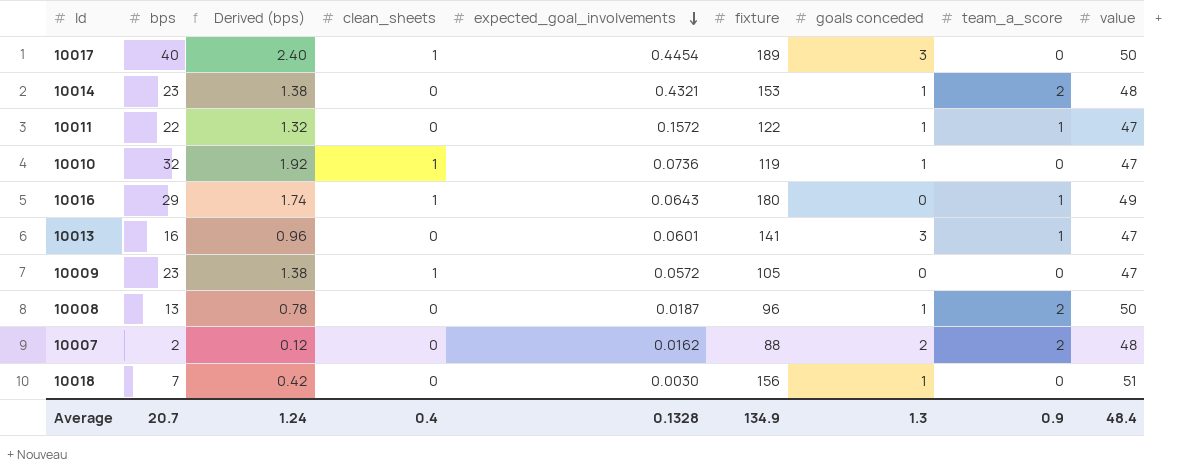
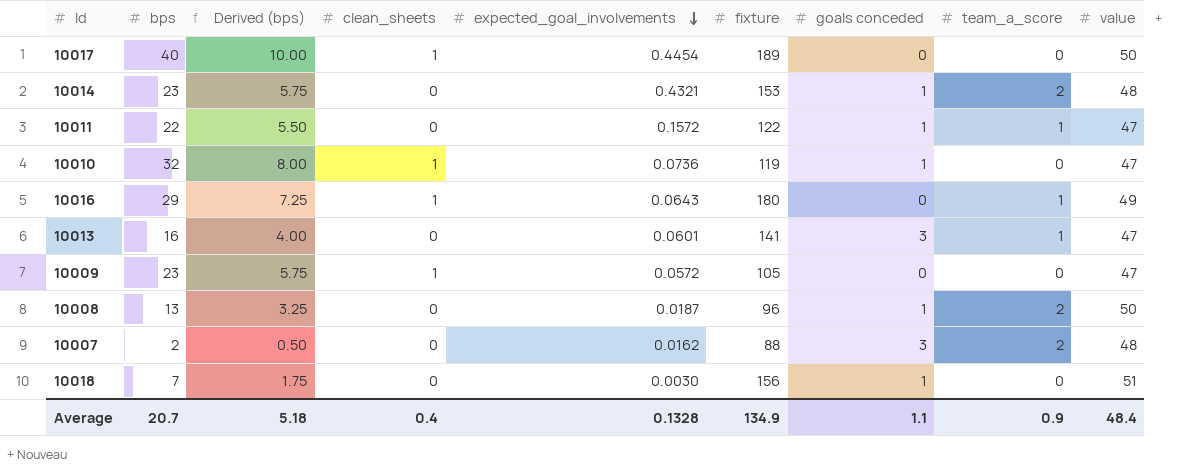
column Derived (bps) | formula: [bps] * 0.06 -> [bps] * 0.25
10017 | goals conceded: 3 -> 0
10007 | goals conceded: 2 -> 3
Average | Derived (bps): 1.24 -> 5.18
Average | goals conceded: 1.3 -> 1.1

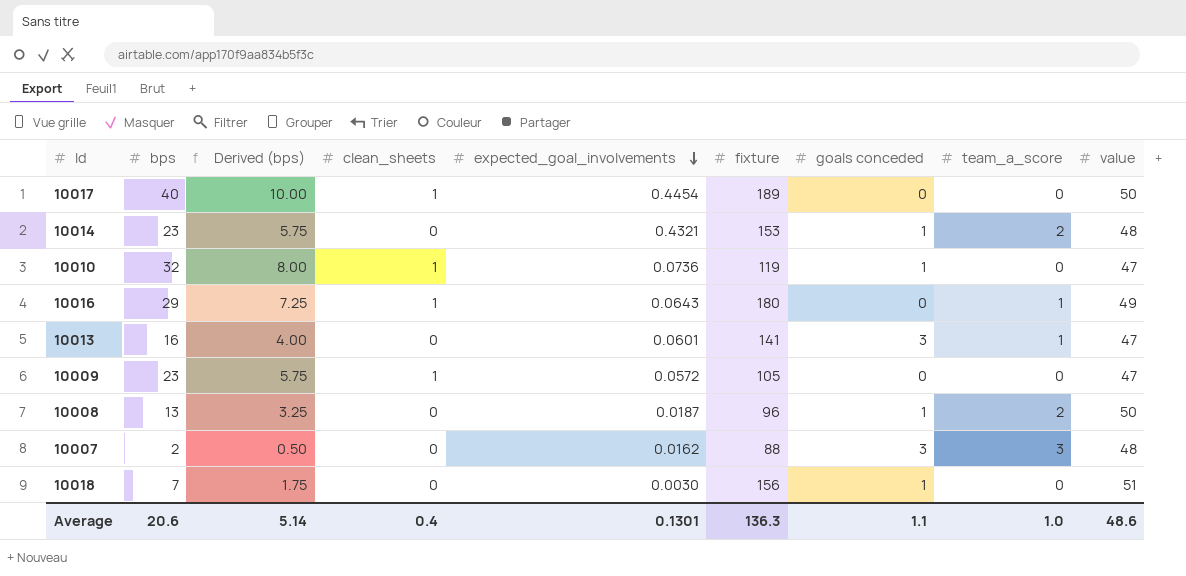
row 10011: 22 | 5.50 | 0 | 0.1572 | 122 | 1 | 1 | 47 -> none
10007 | team_a_score: 2 -> 3
Average | bps: 20.7 -> 20.6
Average | Derived (bps): 5.18 -> 5.14
Average | expected_goal_involvements: 0.1328 -> 0.1301
Average | fixture: 134.9 -> 136.3
Average | team_a_score: 0.9 -> 1.0
Average | value: 48.4 -> 48.6

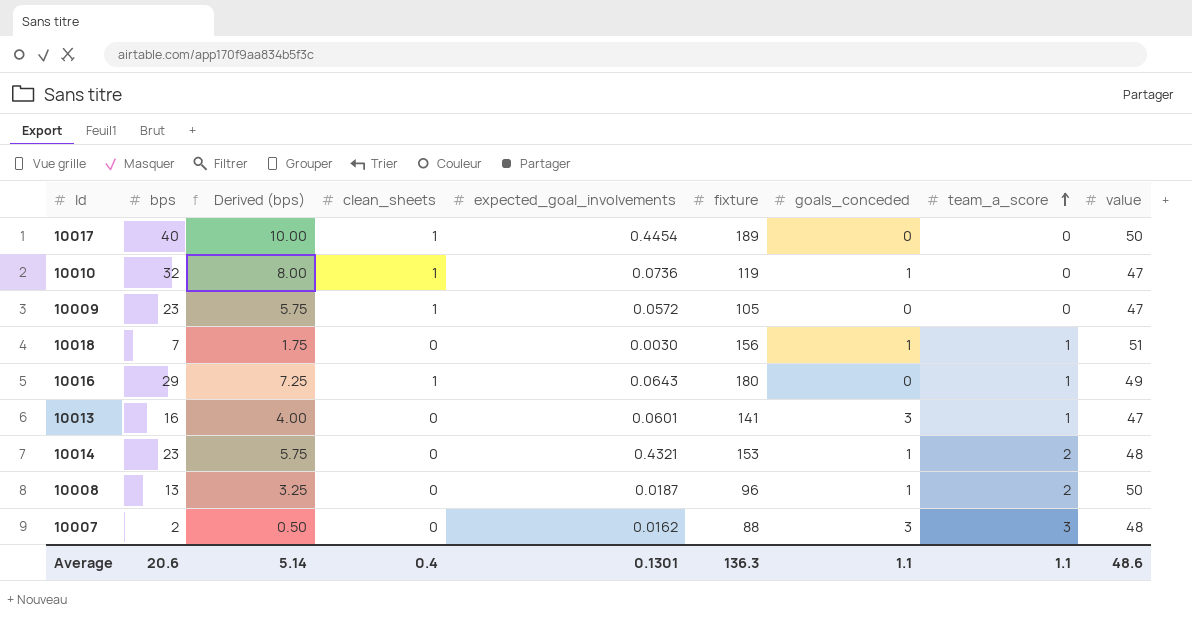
row order: expected_goal_involvements descending -> team_a_score ascending
column name: goals conceded -> goals_conceded
10018 | team_a_score: 0 -> 1
Average | team_a_score: 1.0 -> 1.1

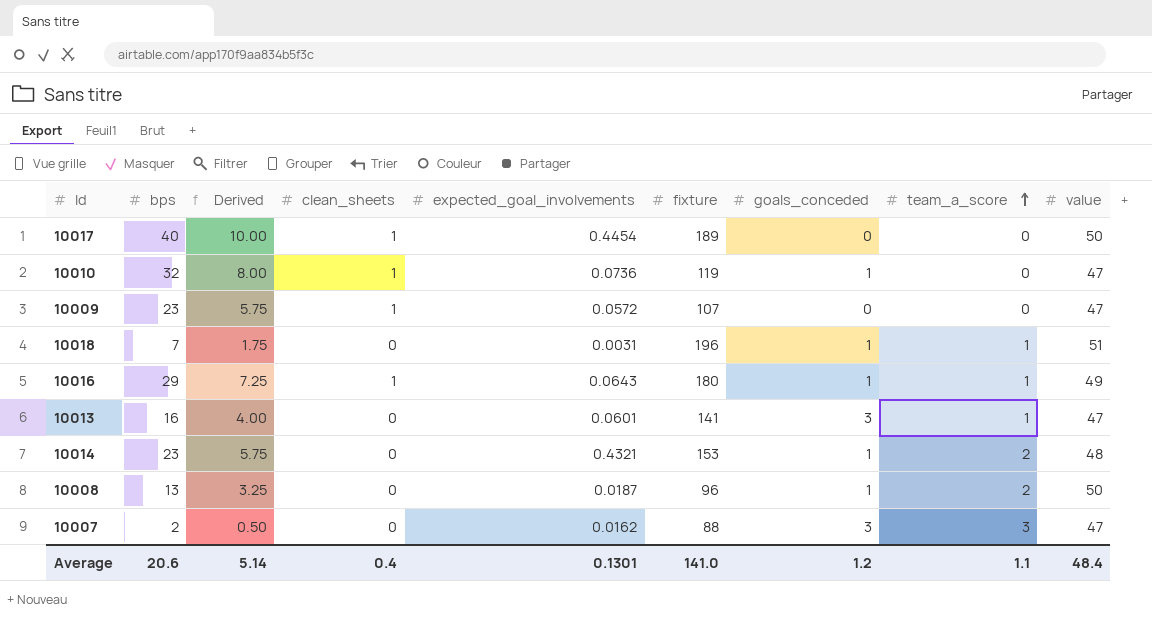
column name: Derived (bps) -> Derived
10009 | fixture: 105 -> 107
10018 | expected_goal_involvements: 0.0030 -> 0.0031
10018 | fixture: 156 -> 196
10016 | goals_conceded: 0 -> 1
10007 | value: 48 -> 47
Average | fixture: 136.3 -> 141.0
Average | goals_conceded: 1.1 -> 1.2
Average | value: 48.6 -> 48.4

